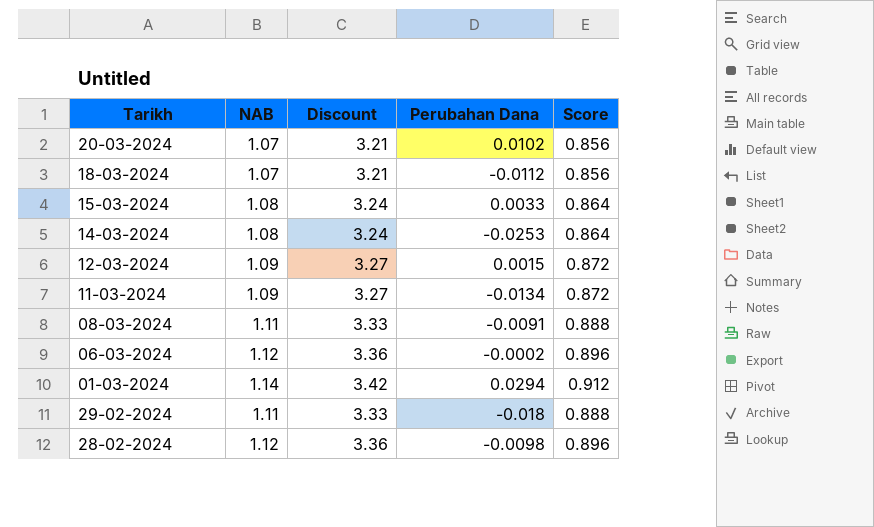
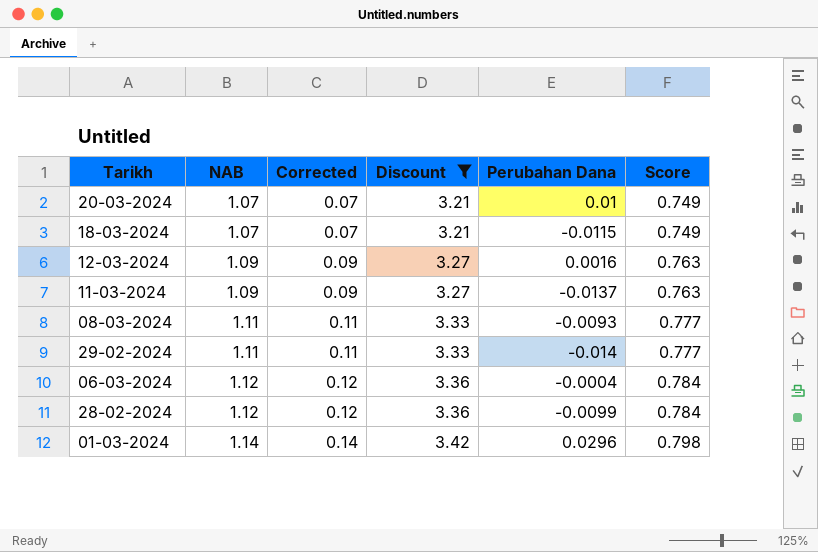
filter: none -> Discount != 3.24
row order: none -> NAB ascending
column Corrected | formula: none -> [NAB] - 1
column Score | formula: [NAB] * 0.8 -> [NAB] * 0.7
20-03-2024 | Perubahan Dana: 0.0102 -> 0.01
18-03-2024 | Perubahan Dana: -0.0112 -> -0.0115
12-03-2024 | Perubahan Dana: 0.0015 -> 0.0016
11-03-2024 | Perubahan Dana: -0.0134 -> -0.0137
08-03-2024 | Perubahan Dana: -0.0091 -> -0.0093
29-02-2024 | Perubahan Dana: -0.018 -> -0.014
06-03-2024 | Perubahan Dana: -0.0002 -> -0.0004
28-02-2024 | Perubahan Dana: -0.0098 -> -0.0099
01-03-2024 | Perubahan Dana: 0.0294 -> 0.0296

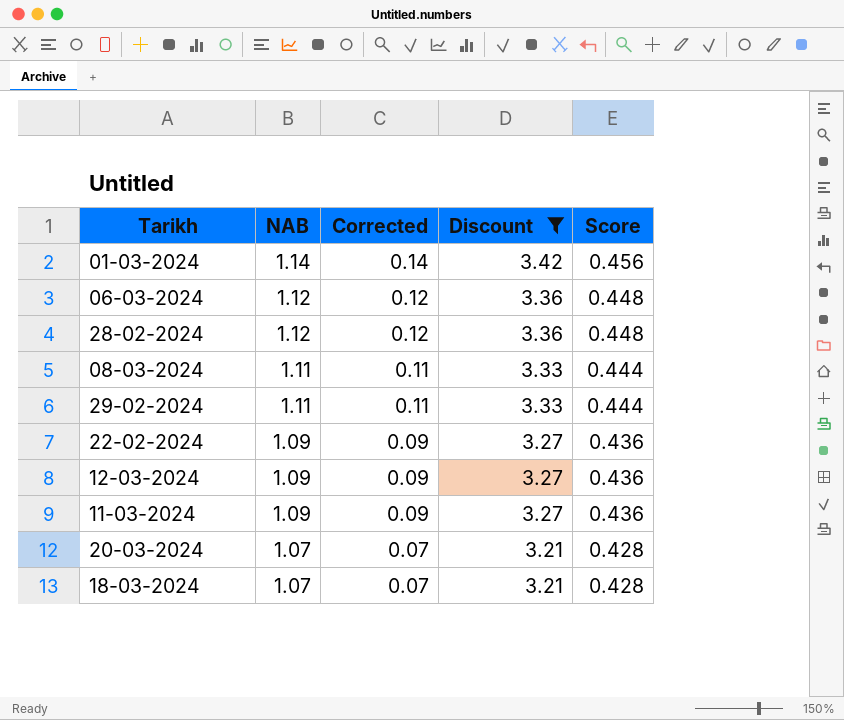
row order: NAB ascending -> NAB descending
column Perubahan Dana | position: 5 -> none
column Score | formula: [NAB] * 0.7 -> [NAB] * 0.4
row 22-02-2024: none -> 1.09 | 0.09 | 3.27 | 0.436

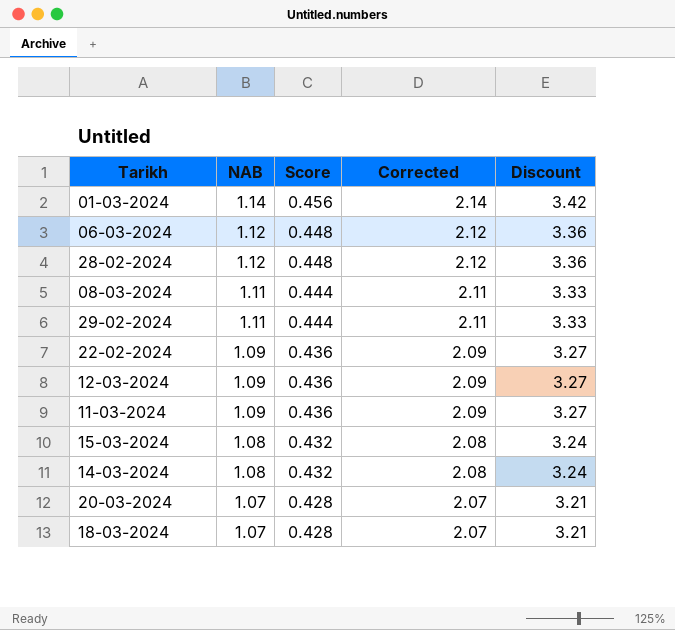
filter: Discount != 3.24 -> none
column Score | position: 5 -> 3
column Corrected | formula: [NAB] - 1 -> [NAB] + 1

